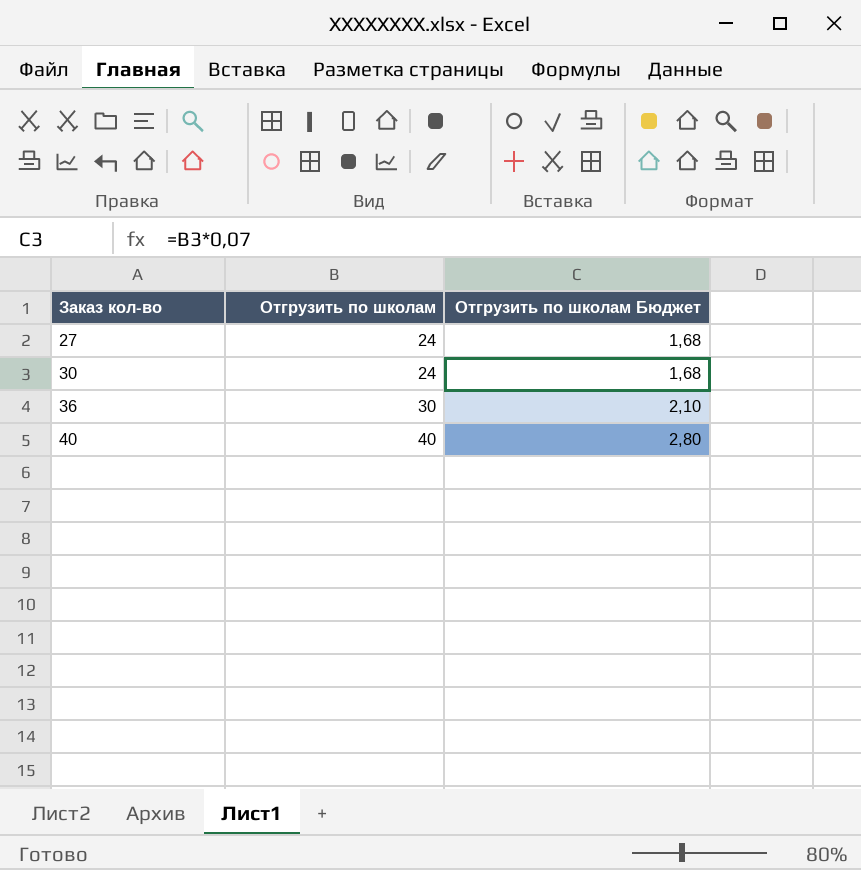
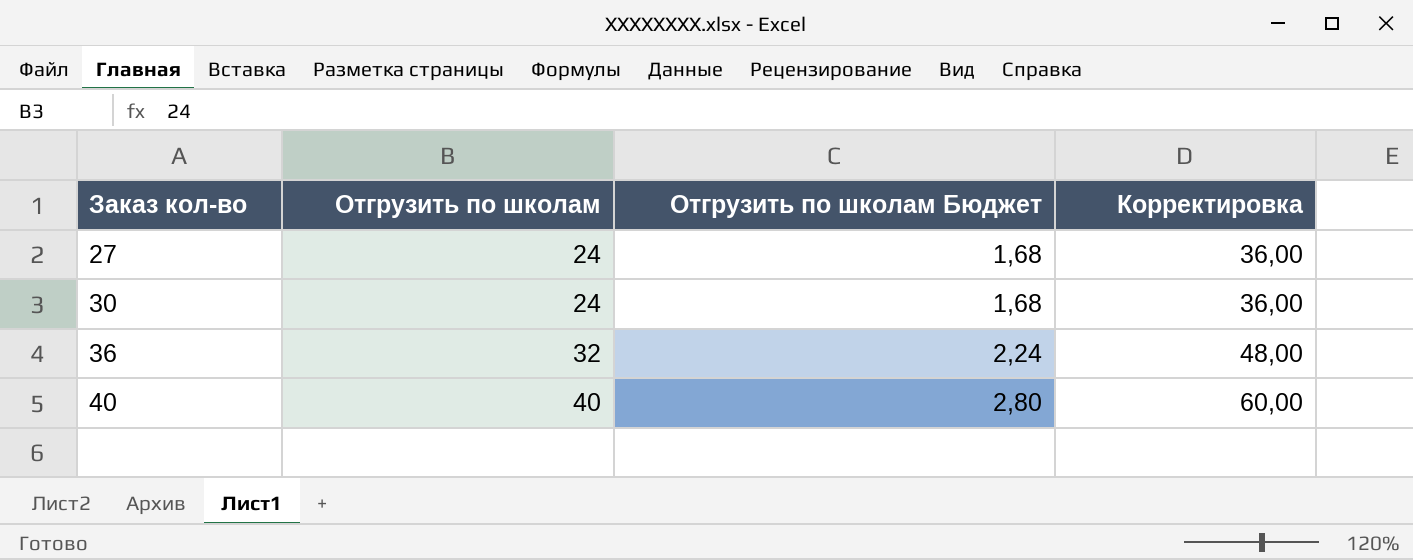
column Корректировка | formula: none -> [Отгрузить по школам] * 1,5
36 | Отгрузить по школам: 30 -> 32
36 | Отгрузить по школам Бюджет: 2,10 -> 2,24

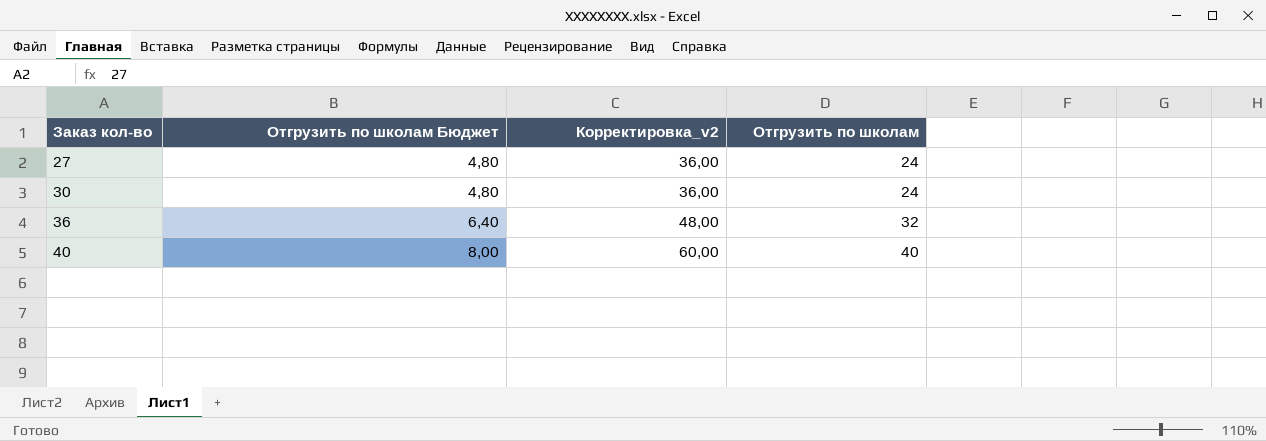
column Отгрузить по школам Бюджет | formula: [Отгрузить по школам] * 0,07 -> [Отгрузить по школам] * 0,2
column name: Корректировка -> Корректировка_v2
column Отгрузить по школам | position: 2 -> 4

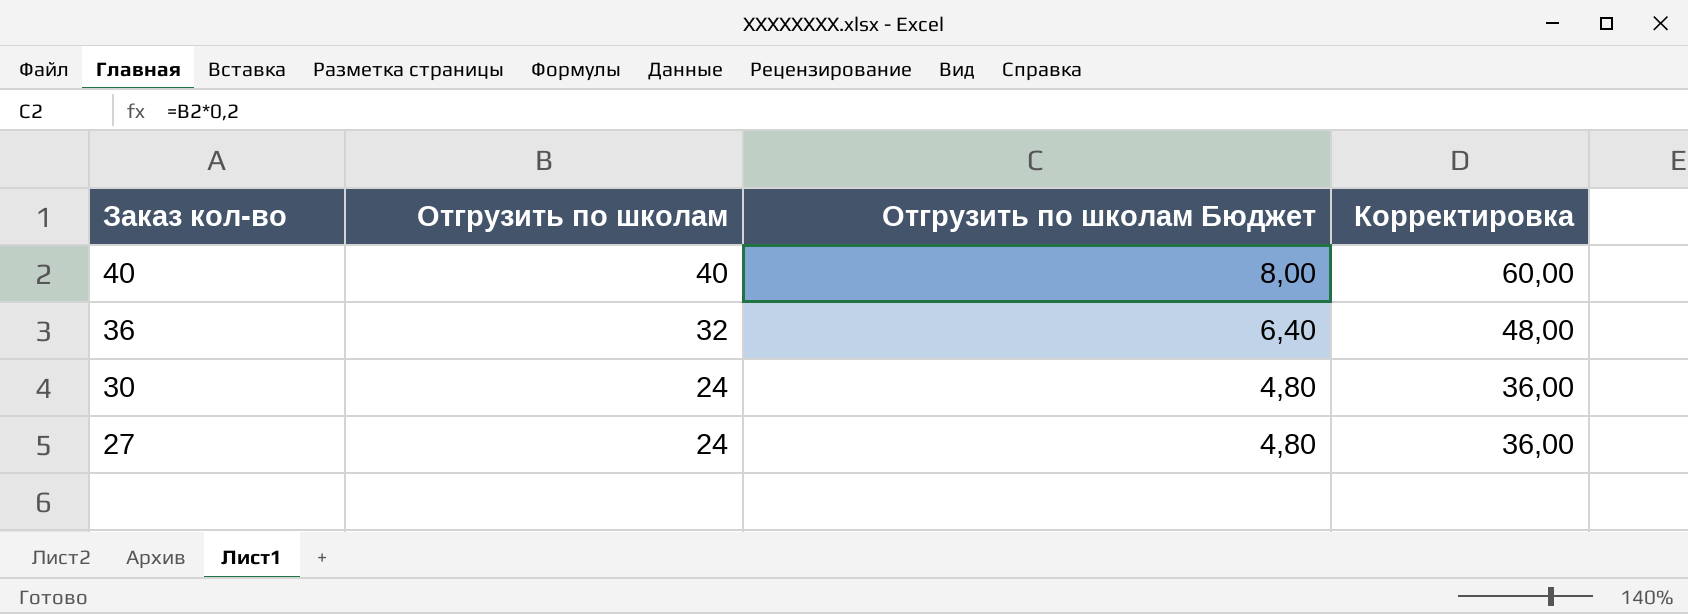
row order: Заказ кол-во ascending -> Заказ кол-во descending
column Отгрузить по школам | position: 4 -> 2
column name: Корректировка_v2 -> Корректировка

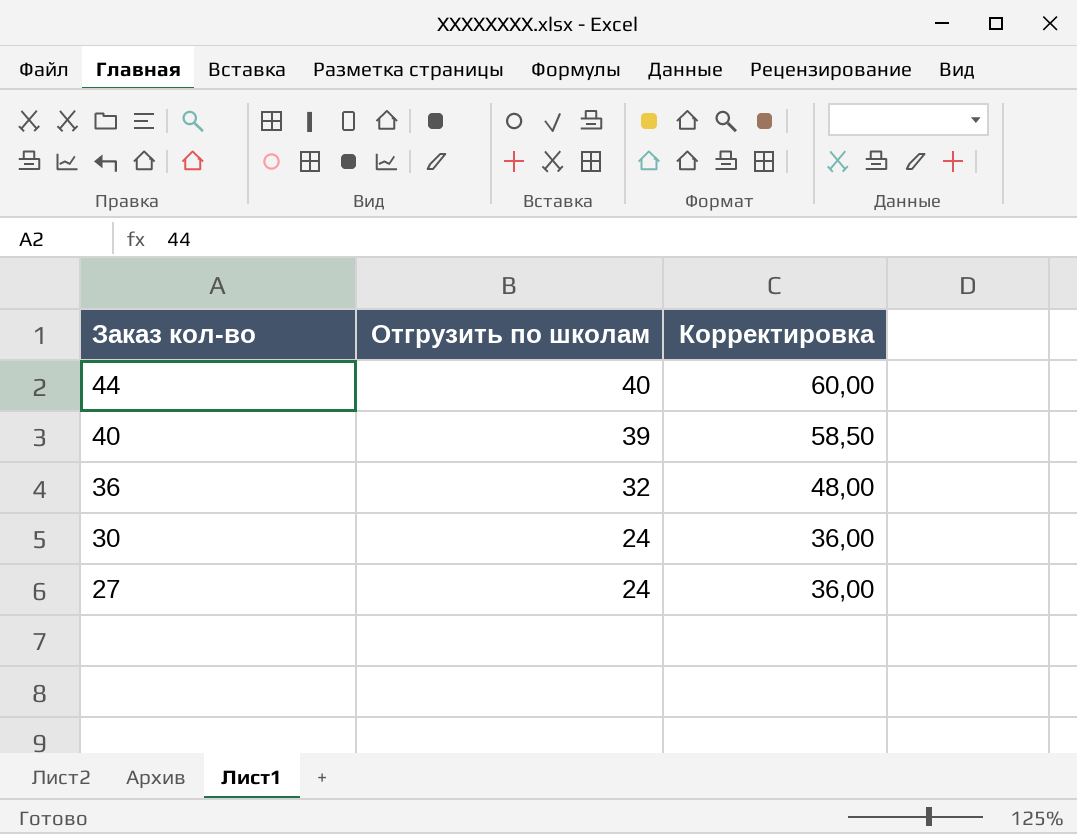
column Отгрузить по школам Бюджет | formula: [Отгрузить по школам] * 0,2 -> none
row 44: none -> 40 | 60,00
40 | Отгрузить по школам: 40 -> 39
40 | Корректировка: 60,00 -> 58,50

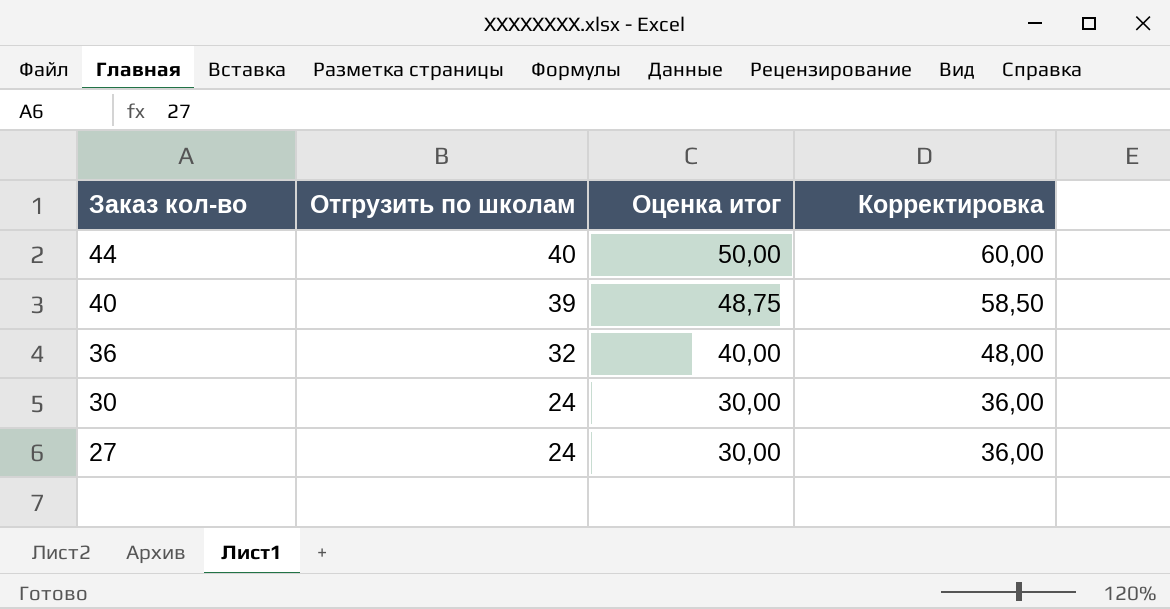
column Оценка итог | formula: none -> [Отгрузить по школам] * 1,25

